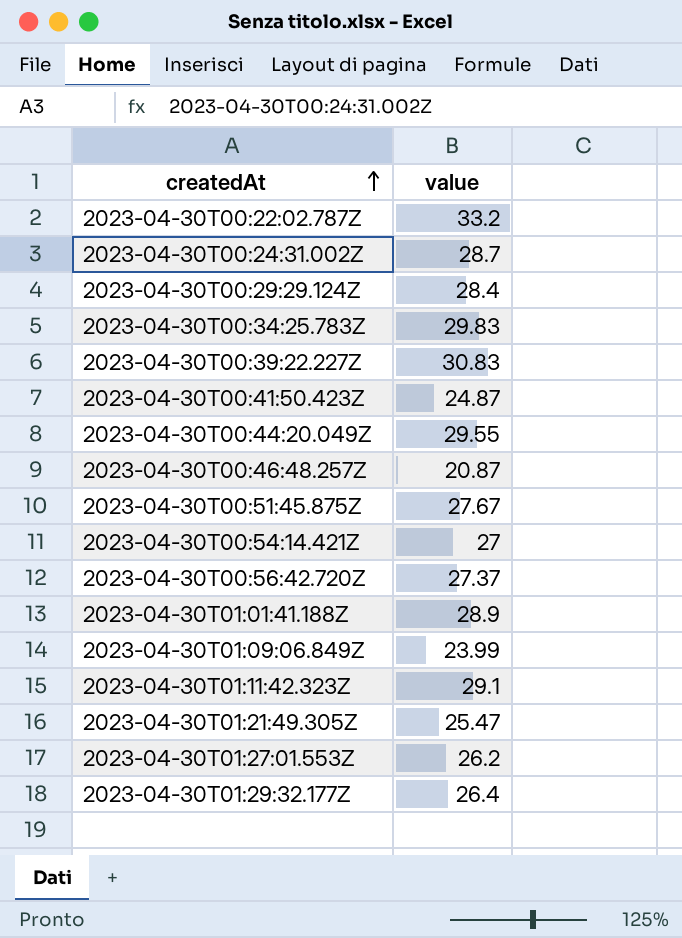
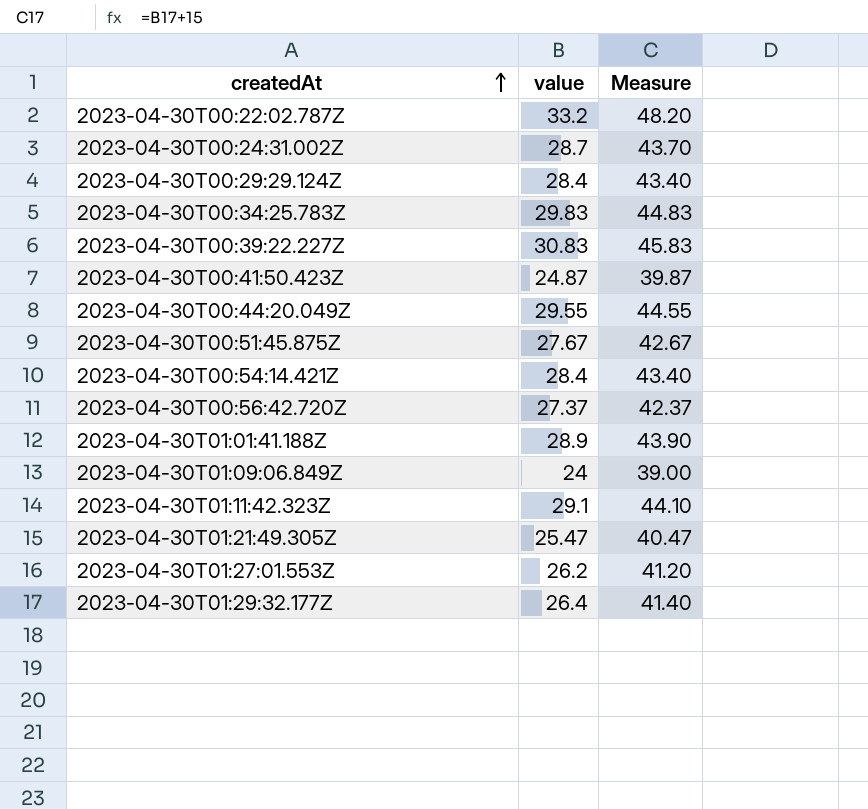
column Measure | formula: none -> [value] + 15
row 2023-04-30T00:46:48.257Z: 20.87 -> none
2023-04-30T00:54:14.421Z | value: 27 -> 28.4
2023-04-30T01:09:06.849Z | value: 23.99 -> 24

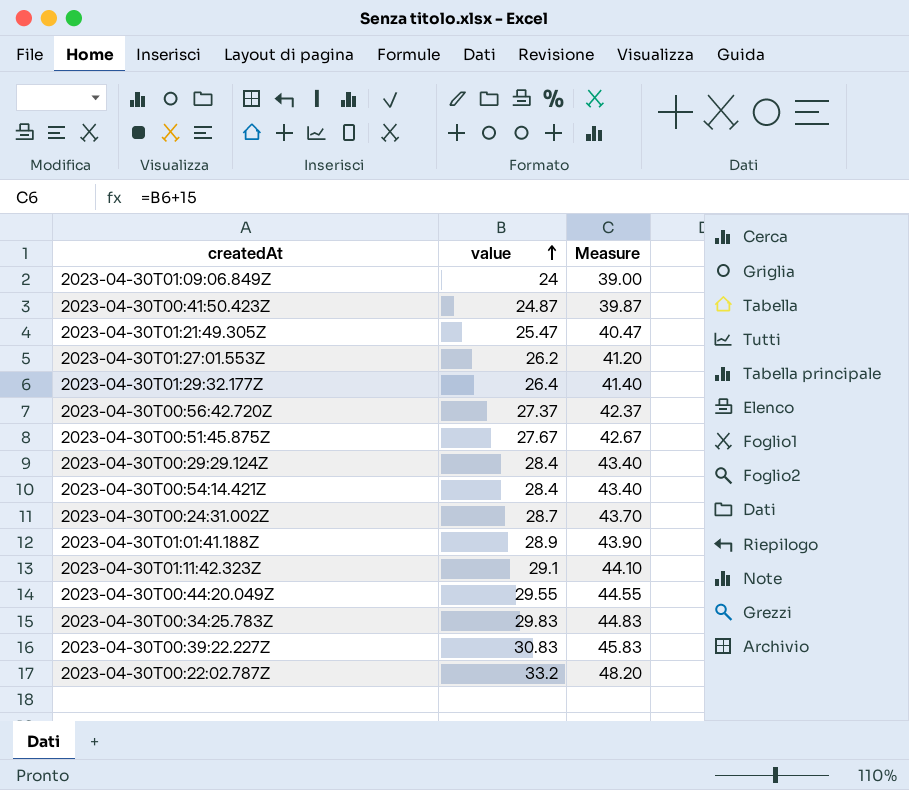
row order: createdAt ascending -> value ascending

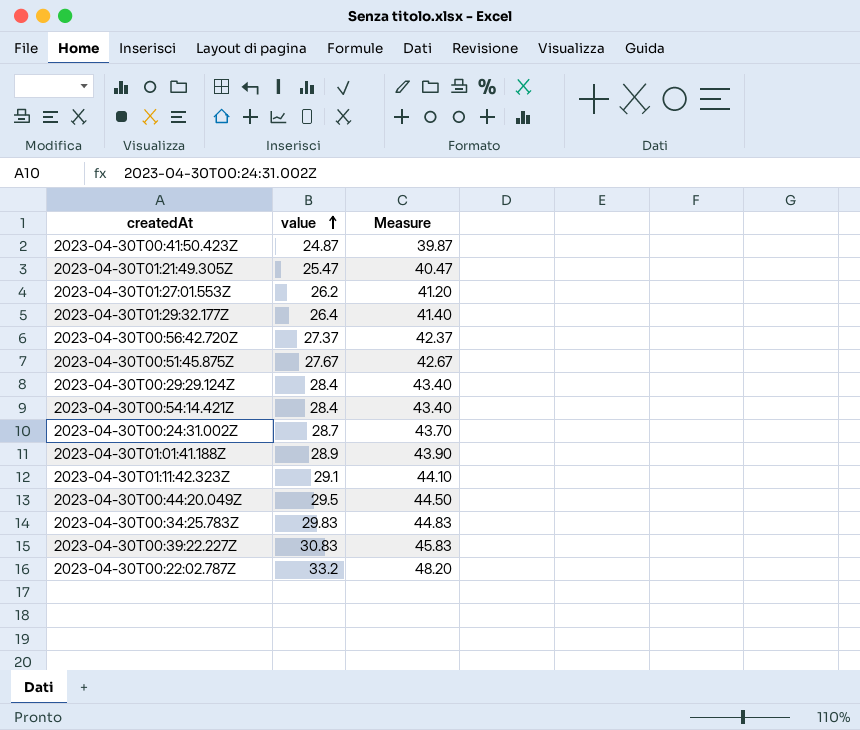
row 2023-04-30T01:09:06.849Z: 24 | 39.00 -> none
2023-04-30T00:44:20.049Z | value: 29.55 -> 29.5
2023-04-30T00:44:20.049Z | Measure: 44.55 -> 44.50

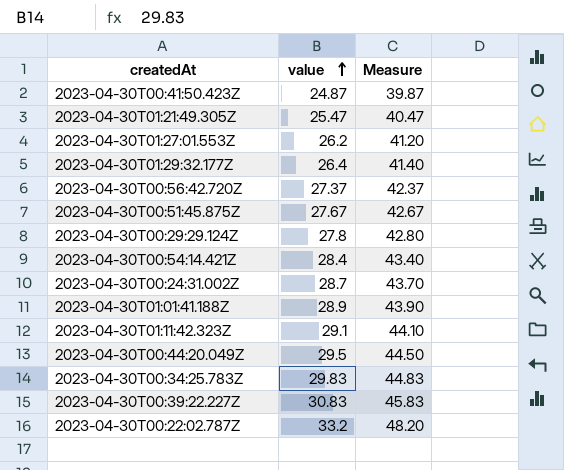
2023-04-30T00:29:29.124Z | value: 28.4 -> 27.8
2023-04-30T00:29:29.124Z | Measure: 43.40 -> 42.80

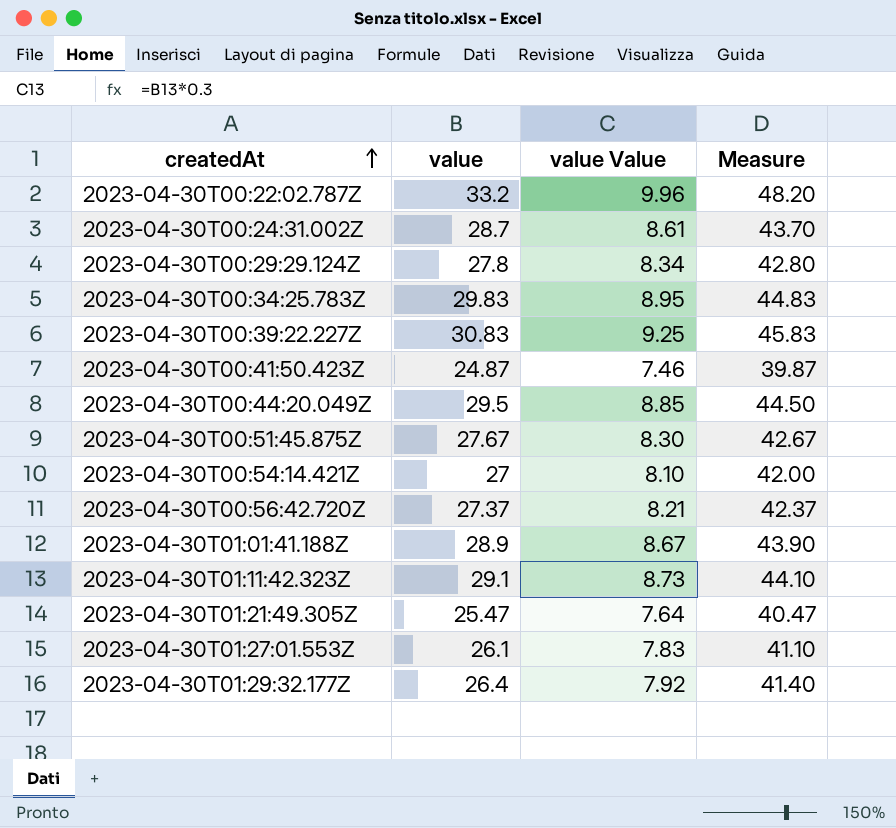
row order: value ascending -> createdAt ascending
column value Value | formula: none -> [value] * 0.3
2023-04-30T00:54:14.421Z | value: 28.4 -> 27
2023-04-30T00:54:14.421Z | Measure: 43.40 -> 42.00
2023-04-30T01:27:01.553Z | value: 26.2 -> 26.1
2023-04-30T01:27:01.553Z | Measure: 41.20 -> 41.10

